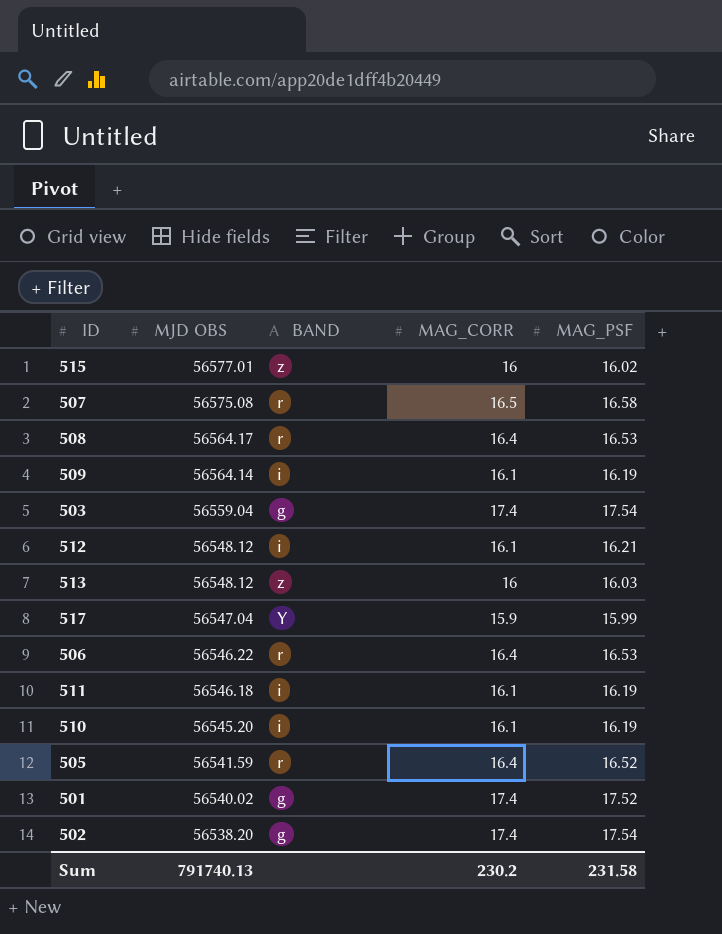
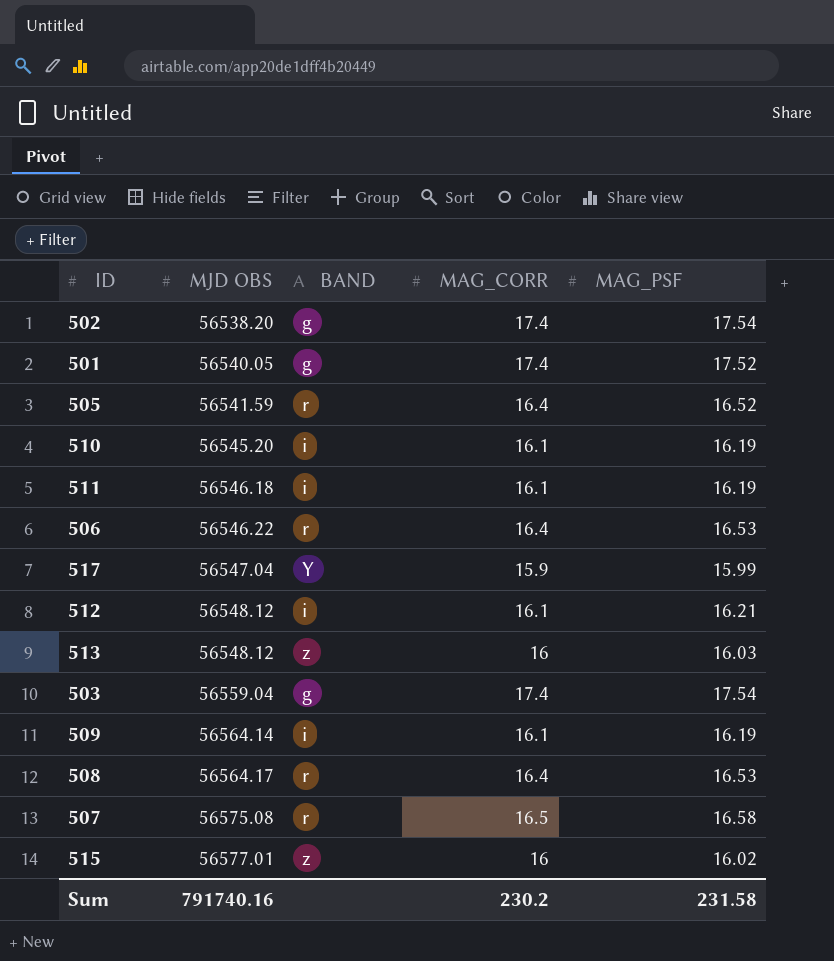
row order: MJD OBS descending -> MJD OBS ascending
501 | MJD OBS: 56540.02 -> 56540.05
Sum | MJD OBS: 791740.13 -> 791740.16

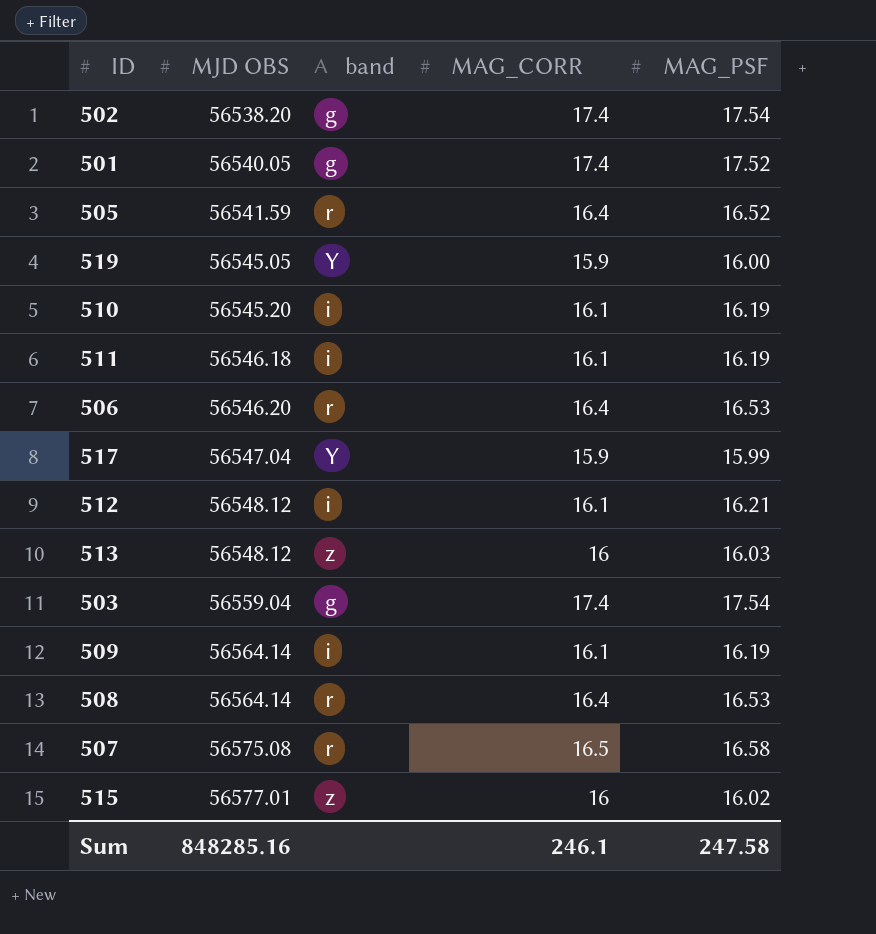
column name: BAND -> band
row 519: none -> 56545.05 | Y | 15.9 | 16.00
506 | MJD OBS: 56546.22 -> 56546.20
508 | MJD OBS: 56564.17 -> 56564.14
Sum | MJD OBS: 791740.16 -> 848285.16
Sum | MAG_CORR: 230.2 -> 246.1
Sum | MAG_PSF: 231.58 -> 247.58

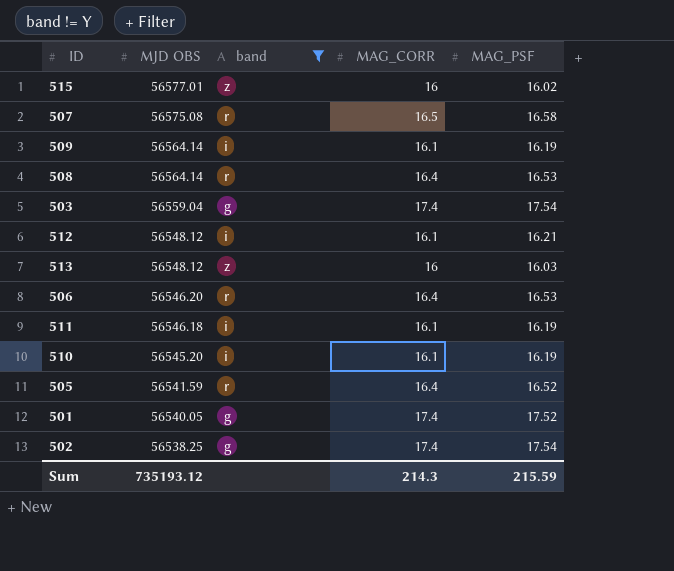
filter: none -> band != Y
row order: MJD OBS ascending -> MJD OBS descending
502 | MJD OBS: 56538.20 -> 56538.25
Sum | MJD OBS: 848285.16 -> 735193.12
Sum | MAG_CORR: 246.1 -> 214.3
Sum | MAG_PSF: 247.58 -> 215.59

